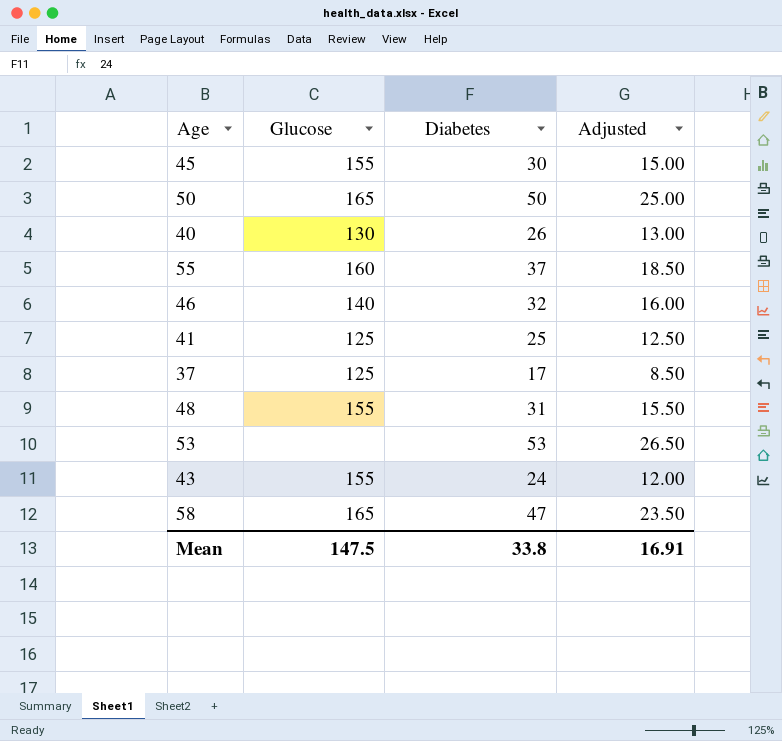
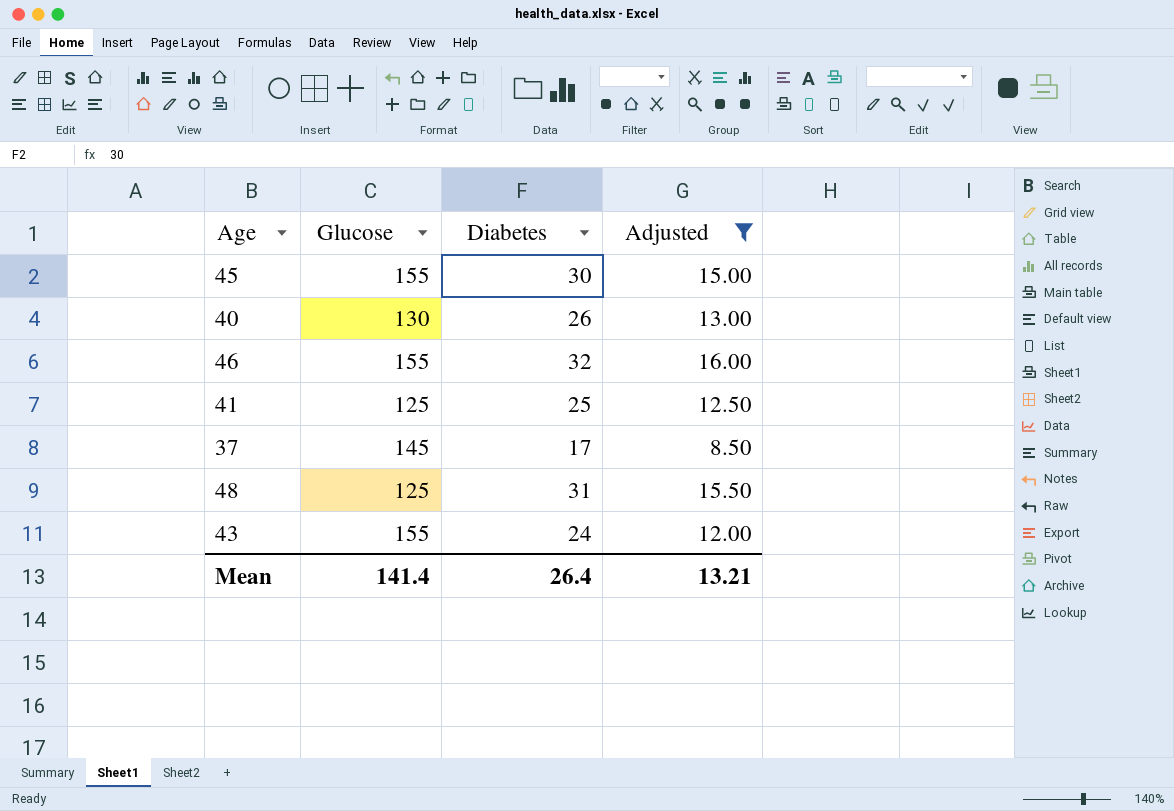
filter: none -> Adjusted <= 16.00
46 | Glucose: 140 -> 155
37 | Glucose: 125 -> 145
48 | Glucose: 155 -> 125
Mean | Glucose: 147.5 -> 141.4
Mean | Diabetes: 33.8 -> 26.4
Mean | Adjusted: 16.91 -> 13.21

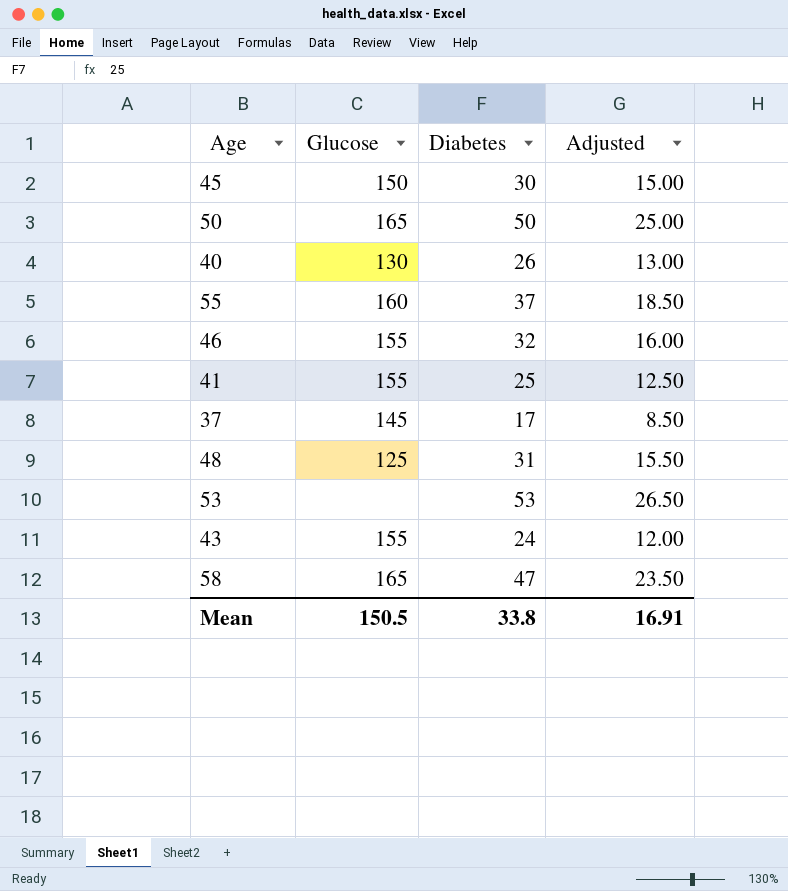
filter: Adjusted <= 16.00 -> none
45 | Glucose: 155 -> 150
41 | Glucose: 125 -> 155
Mean | Glucose: 141.4 -> 150.5
Mean | Diabetes: 26.4 -> 33.8
Mean | Adjusted: 13.21 -> 16.91

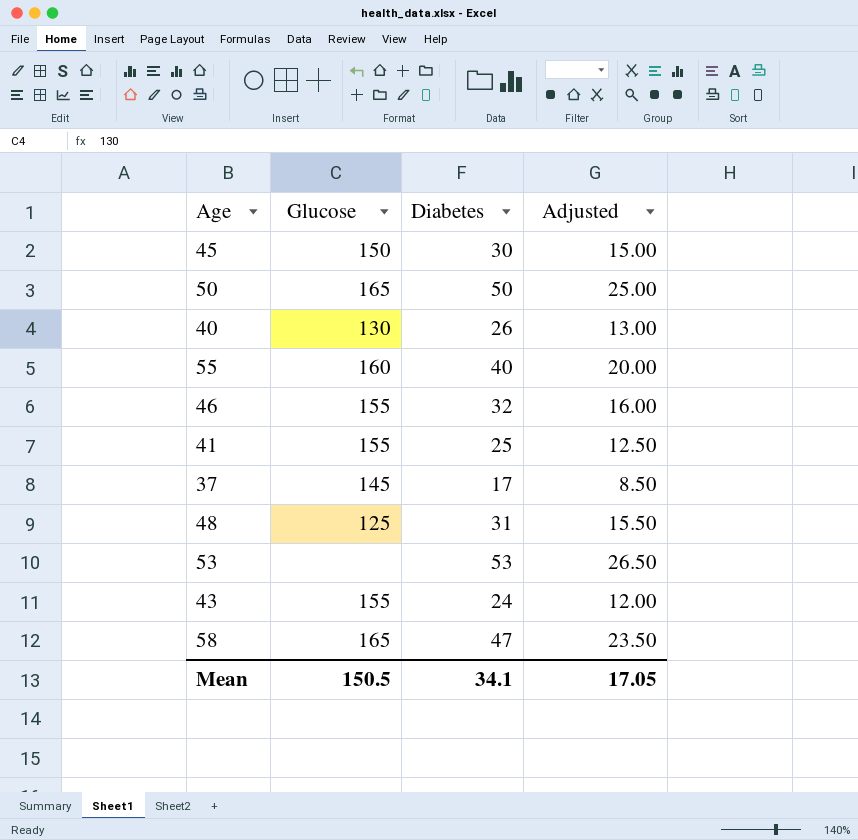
55 | Diabetes: 37 -> 40
55 | Adjusted: 18.50 -> 20.00
Mean | Diabetes: 33.8 -> 34.1
Mean | Adjusted: 16.91 -> 17.05

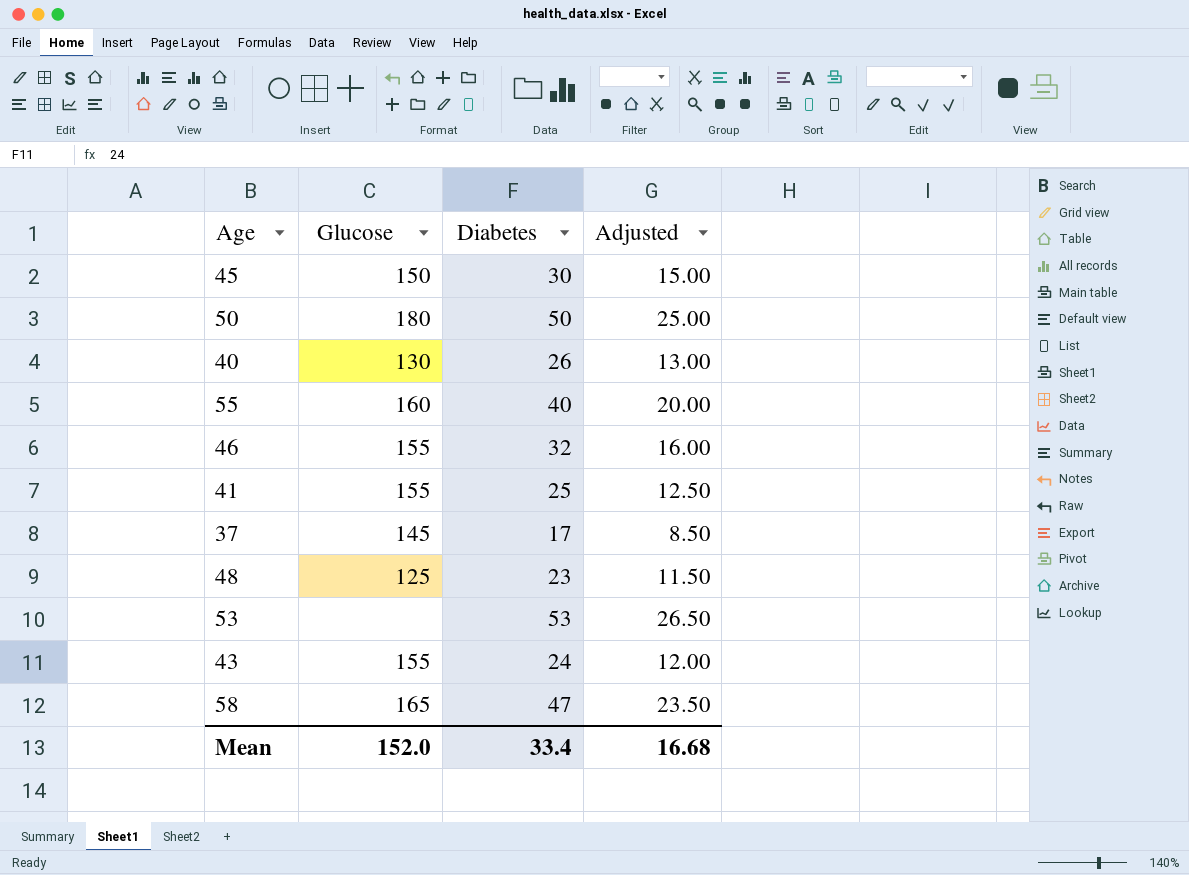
50 | Glucose: 165 -> 180
48 | Diabetes: 31 -> 23
48 | Adjusted: 15.50 -> 11.50
Mean | Glucose: 150.5 -> 152.0
Mean | Diabetes: 34.1 -> 33.4
Mean | Adjusted: 17.05 -> 16.68

